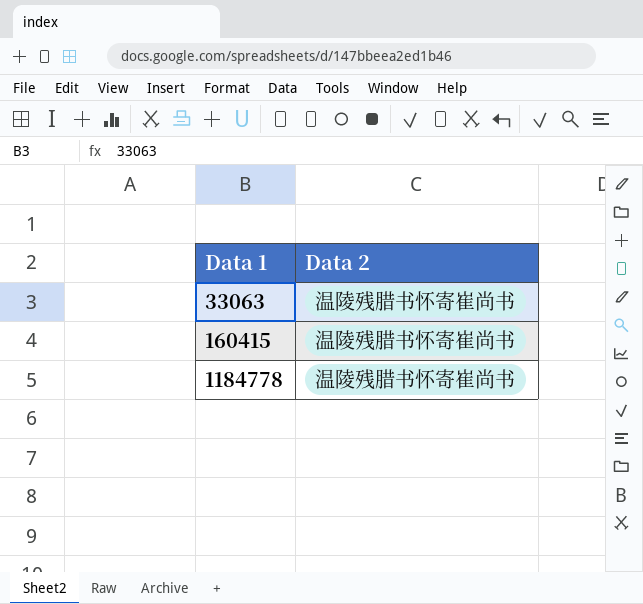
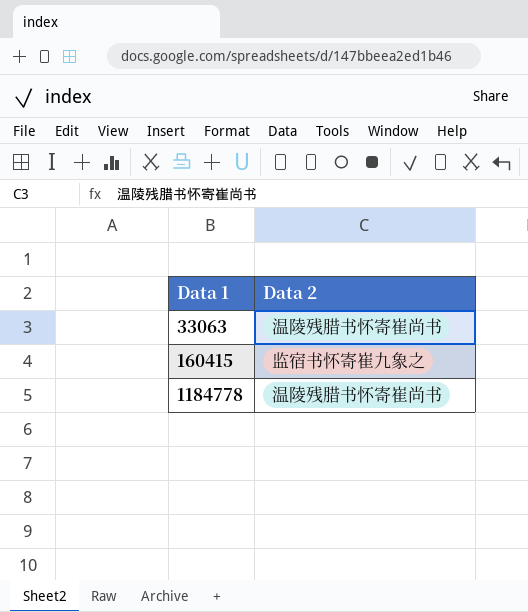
160415 | Data 2: 温陵残腊书怀寄崔尚书 -> 监宿书怀寄崔九象之

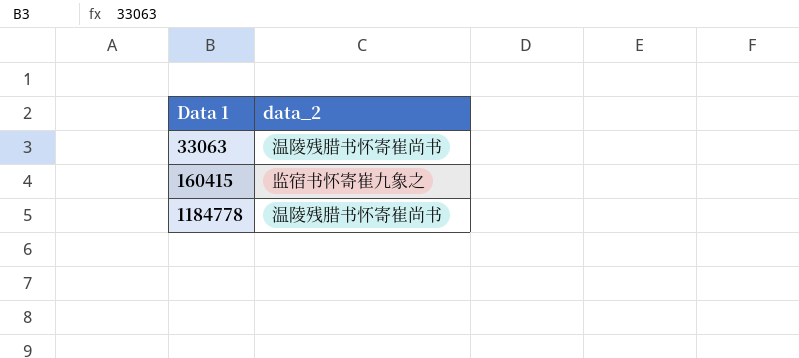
column name: Data 2 -> data_2

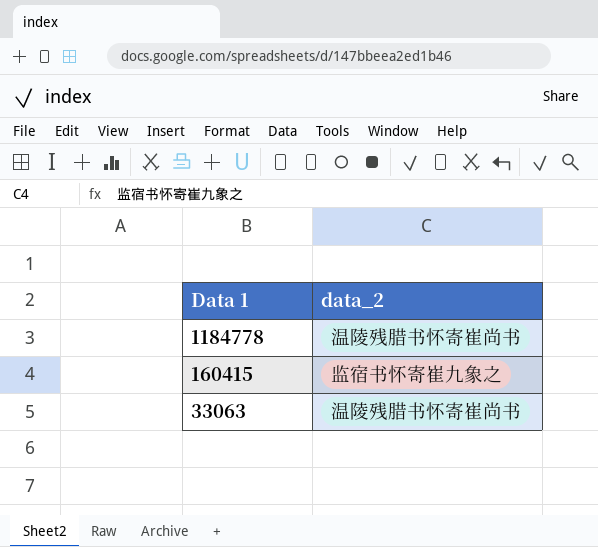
row order: Data 1 ascending -> Data 1 descending

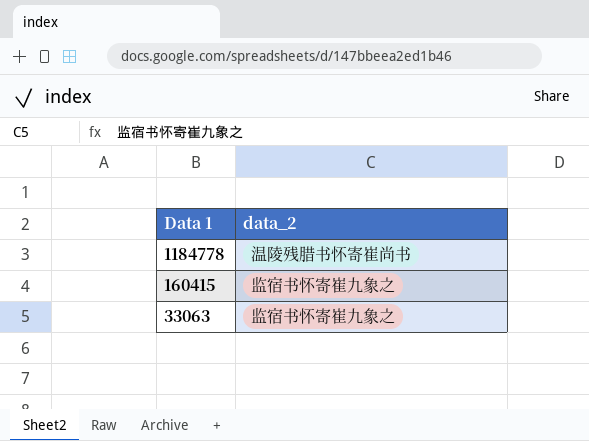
33063 | data_2: 温陵残腊书怀寄崔尚书 -> 监宿书怀寄崔九象之

